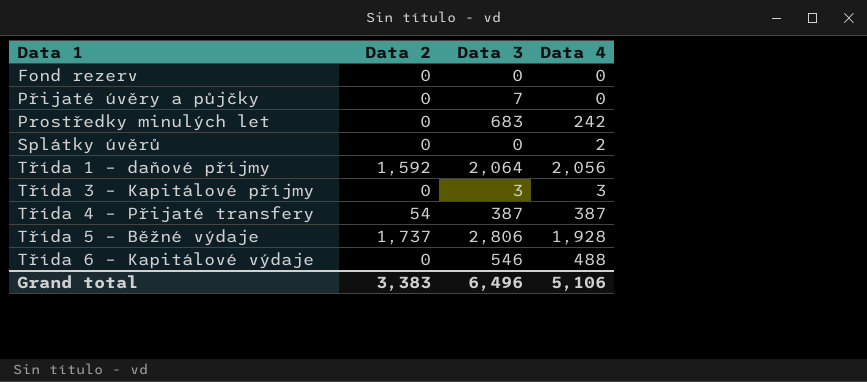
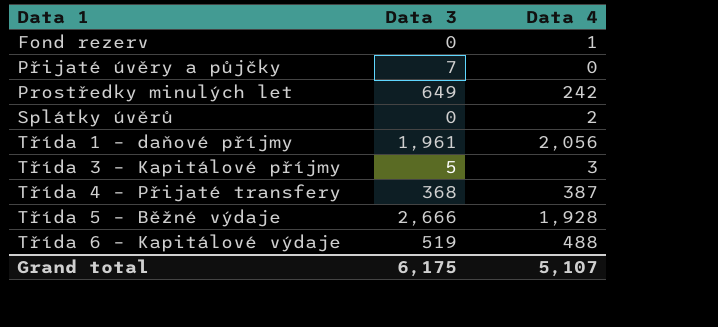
column Data 2 | position: 2 -> none
Fond rezerv | Data 4: 0 -> 1
Prostředky minulých let | Data 3: 683 -> 649
Třída 1 – daňové příjmy | Data 3: 2,064 -> 1,961
Třída 3 – Kapitálové příjmy | Data 3: 3 -> 5
Třída 4 – Přijaté transfery | Data 3: 387 -> 368
Třída 5 – Běžné výdaje | Data 3: 2,806 -> 2,666
Třída 6 – Kapitálové výdaje | Data 3: 546 -> 519
Grand total | Data 3: 6,496 -> 6,175
Grand total | Data 4: 5,106 -> 5,107

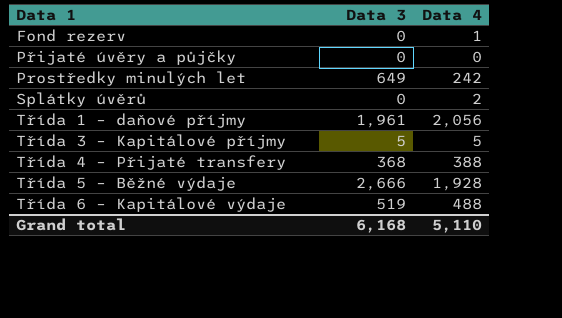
Přijaté úvěry a půjčky | Data 3: 7 -> 0
Třída 3 – Kapitálové příjmy | Data 4: 3 -> 5
Třída 4 – Přijaté transfery | Data 4: 387 -> 388
Grand total | Data 3: 6,175 -> 6,168
Grand total | Data 4: 5,107 -> 5,110

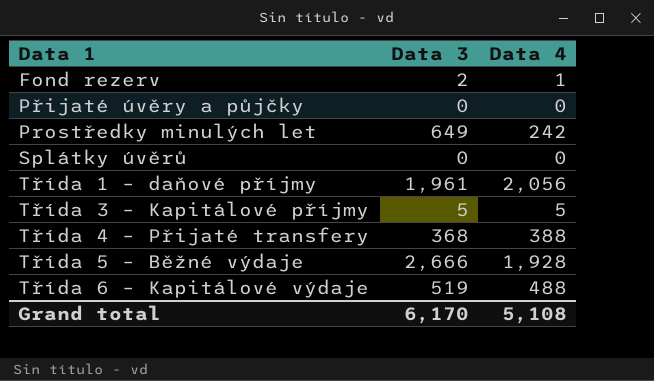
Fond rezerv | Data 3: 0 -> 2
Splátky úvěrů | Data 4: 2 -> 0
Grand total | Data 3: 6,168 -> 6,170
Grand total | Data 4: 5,110 -> 5,108

